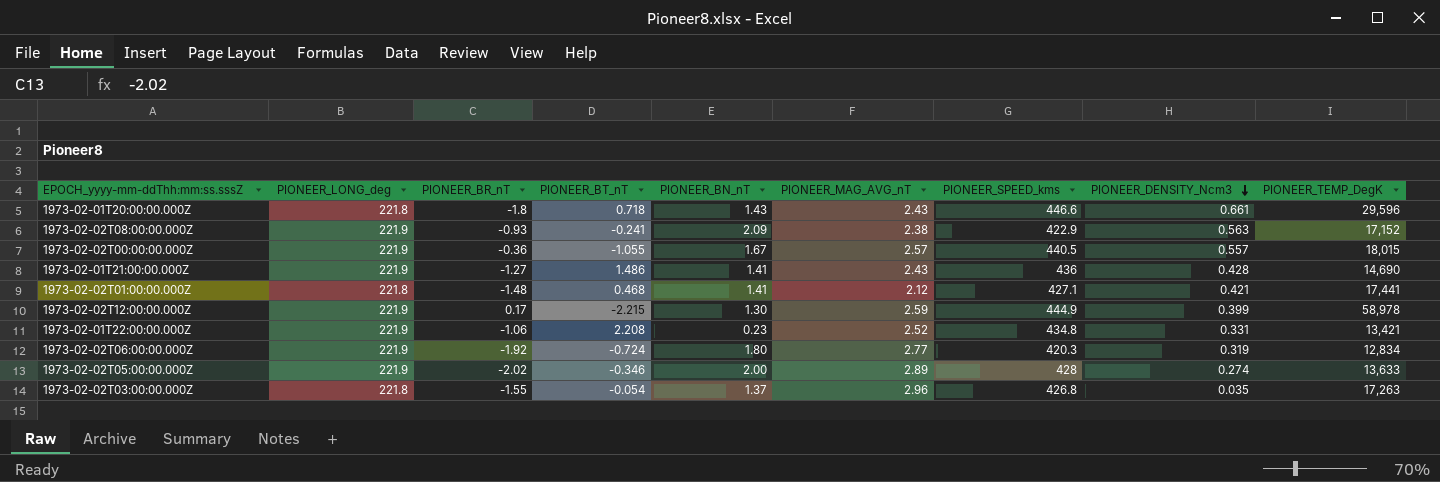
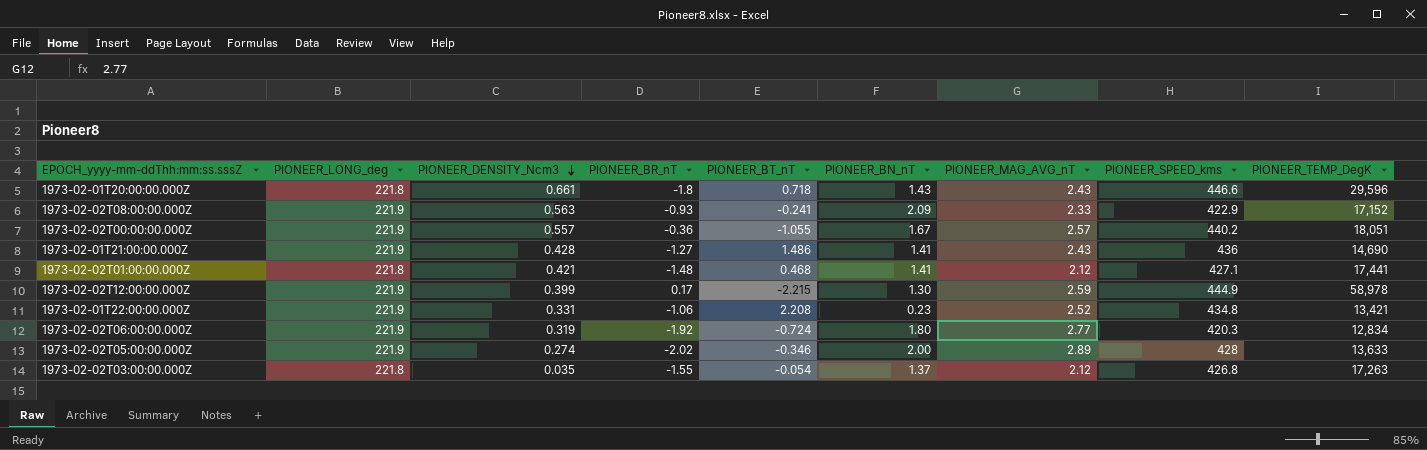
column PIONEER_DENSITY_Ncm3 | position: 8 -> 3
1973-02-02T08:00:00.000Z | PIONEER_MAG_AVG_nT: 2.38 -> 2.33
1973-02-02T00:00:00.000Z | PIONEER_SPEED_kms: 440.5 -> 440.2
1973-02-02T00:00:00.000Z | PIONEER_TEMP_DegK: 18,015 -> 18,051
1973-02-02T03:00:00.000Z | PIONEER_MAG_AVG_nT: 2.96 -> 2.12

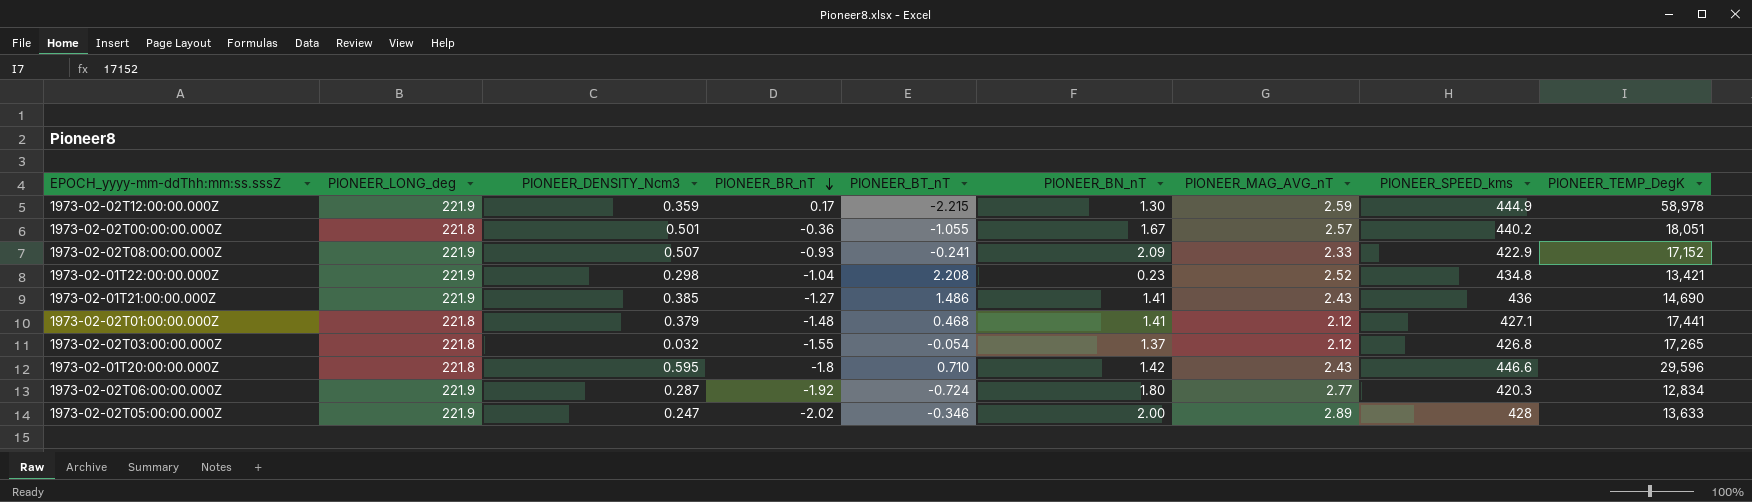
row order: PIONEER_DENSITY_Ncm3 descending -> PIONEER_BR_nT descending
1973-02-02T12:00:00.000Z | PIONEER_DENSITY_Ncm3: 0.399 -> 0.359
1973-02-02T00:00:00.000Z | PIONEER_LONG_deg: 221.9 -> 221.8
1973-02-02T00:00:00.000Z | PIONEER_DENSITY_Ncm3: 0.557 -> 0.501
1973-02-02T08:00:00.000Z | PIONEER_DENSITY_Ncm3: 0.563 -> 0.507
1973-02-01T22:00:00.000Z | PIONEER_DENSITY_Ncm3: 0.331 -> 0.298
1973-02-01T22:00:00.000Z | PIONEER_BR_nT: -1.06 -> -1.04
1973-02-01T21:00:00.000Z | PIONEER_DENSITY_Ncm3: 0.428 -> 0.385
1973-02-02T01:00:00.000Z | PIONEER_DENSITY_Ncm3: 0.421 -> 0.379
1973-02-02T03:00:00.000Z | PIONEER_DENSITY_Ncm3: 0.035 -> 0.032
1973-02-02T03:00:00.000Z | PIONEER_TEMP_DegK: 17,263 -> 17,265
1973-02-01T20:00:00.000Z | PIONEER_DENSITY_Ncm3: 0.661 -> 0.595
1973-02-01T20:00:00.000Z | PIONEER_BT_nT: 0.718 -> 0.710
1973-02-01T20:00:00.000Z | PIONEER_BN_nT: 1.43 -> 1.42
1973-02-02T06:00:00.000Z | PIONEER_DENSITY_Ncm3: 0.319 -> 0.287
1973-02-02T05:00:00.000Z | PIONEER_DENSITY_Ncm3: 0.274 -> 0.247

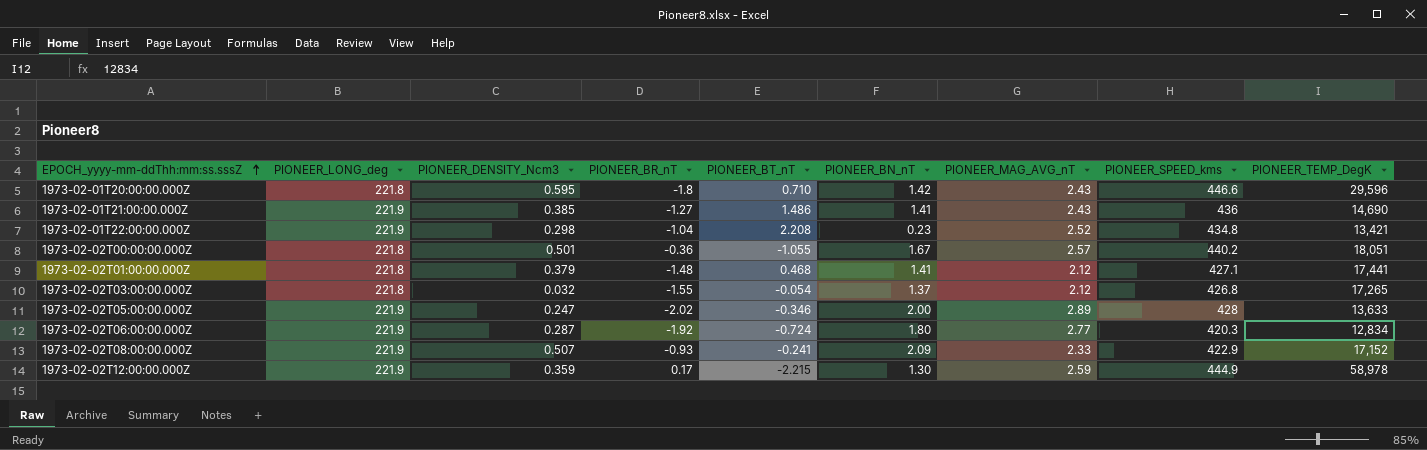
row order: PIONEER_BR_nT descending -> EPOCH_yyyy-mm-ddThh:mm:ss.sssZ ascending

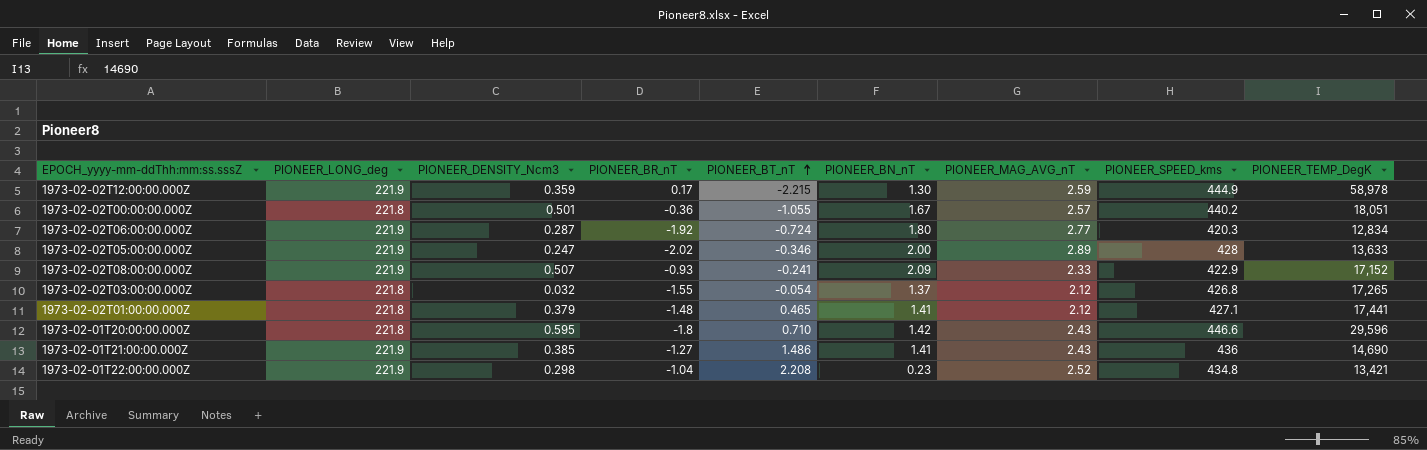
row order: EPOCH_yyyy-mm-ddThh:mm:ss.sssZ ascending -> PIONEER_BT_nT ascending
1973-02-02T01:00:00.000Z | PIONEER_BT_nT: 0.468 -> 0.465

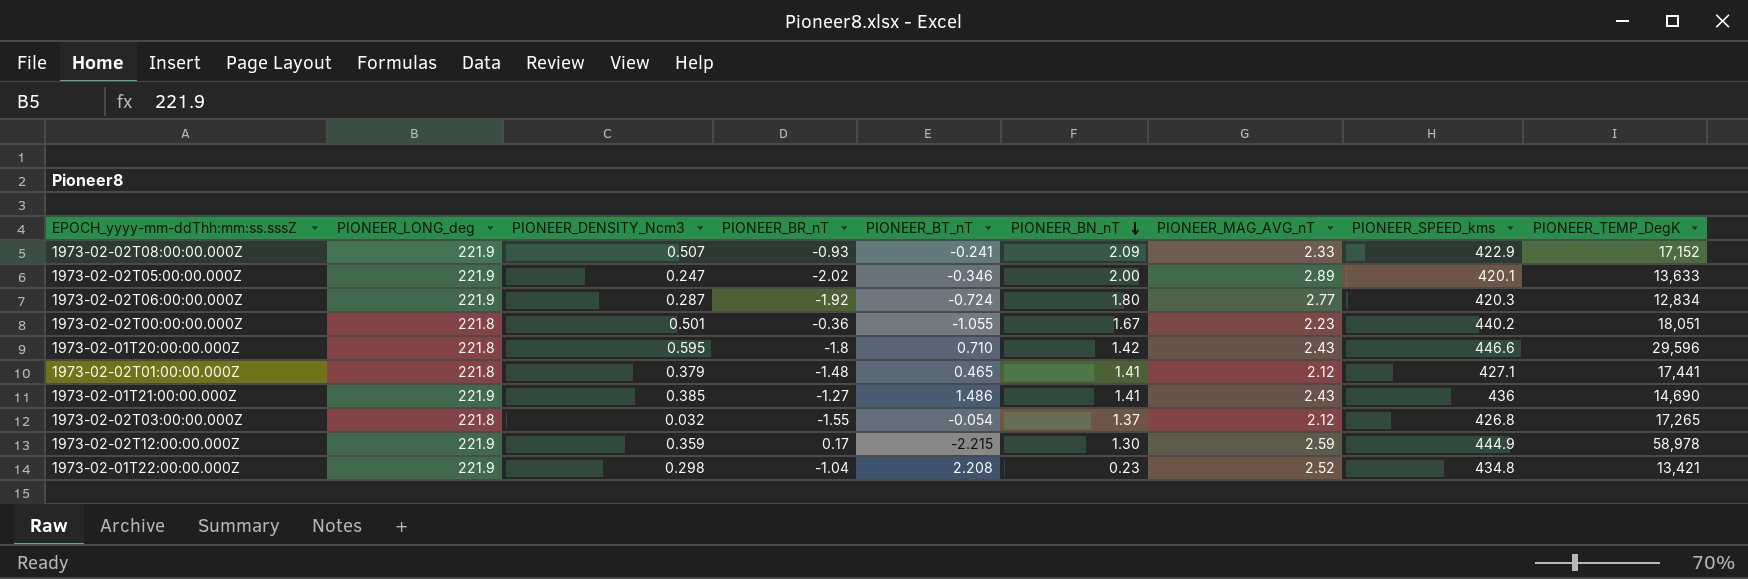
row order: PIONEER_BT_nT ascending -> PIONEER_BN_nT descending
1973-02-02T05:00:00.000Z | PIONEER_SPEED_kms: 428 -> 420.1
1973-02-02T00:00:00.000Z | PIONEER_MAG_AVG_nT: 2.57 -> 2.23

